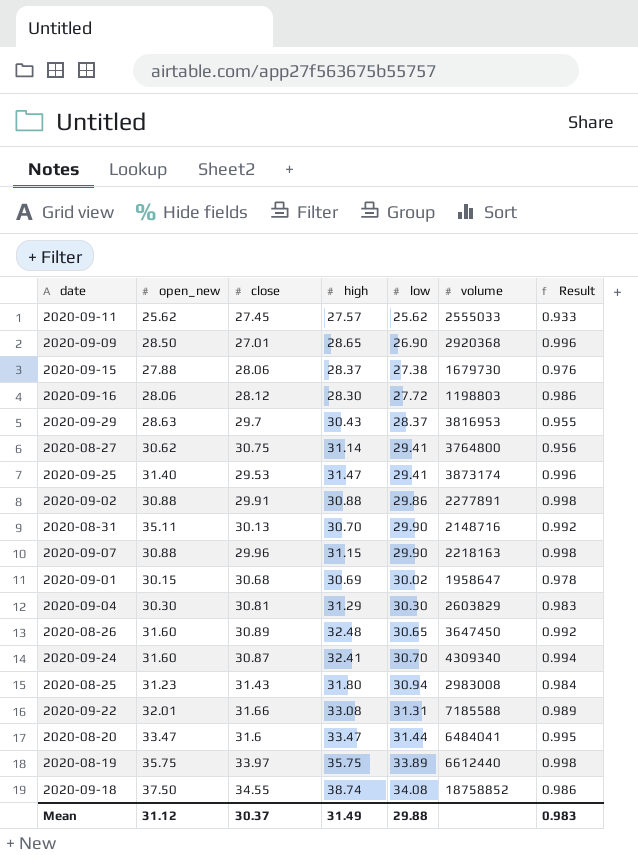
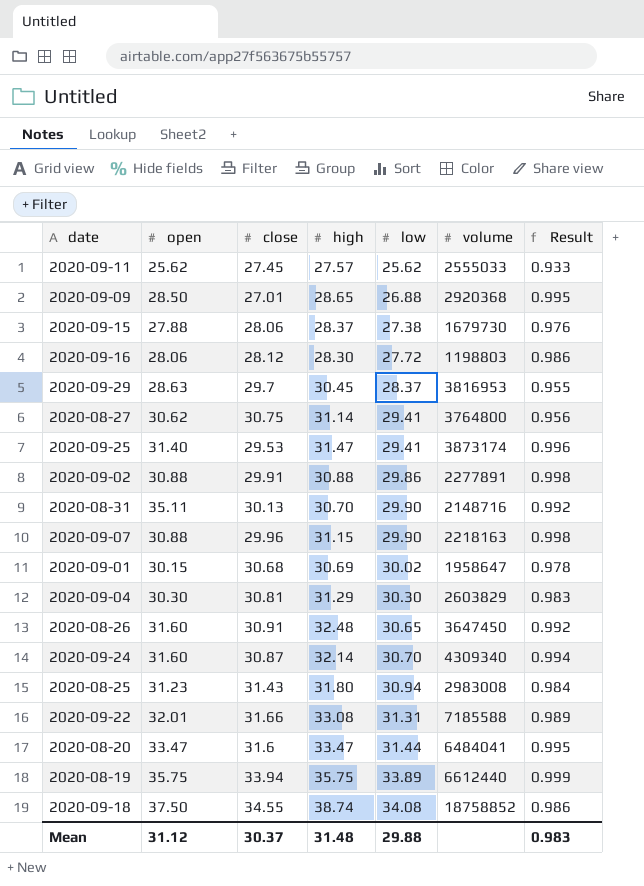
column name: open_new -> open
2020-09-09 | low: 26.90 -> 26.88
2020-09-09 | Result: 0.996 -> 0.995
2020-09-29 | high: 30.43 -> 30.45
2020-08-26 | close: 30.89 -> 30.91
2020-09-24 | high: 32.41 -> 32.14
2020-08-19 | close: 33.97 -> 33.94
2020-08-19 | Result: 0.998 -> 0.999
Mean | high: 31.49 -> 31.48

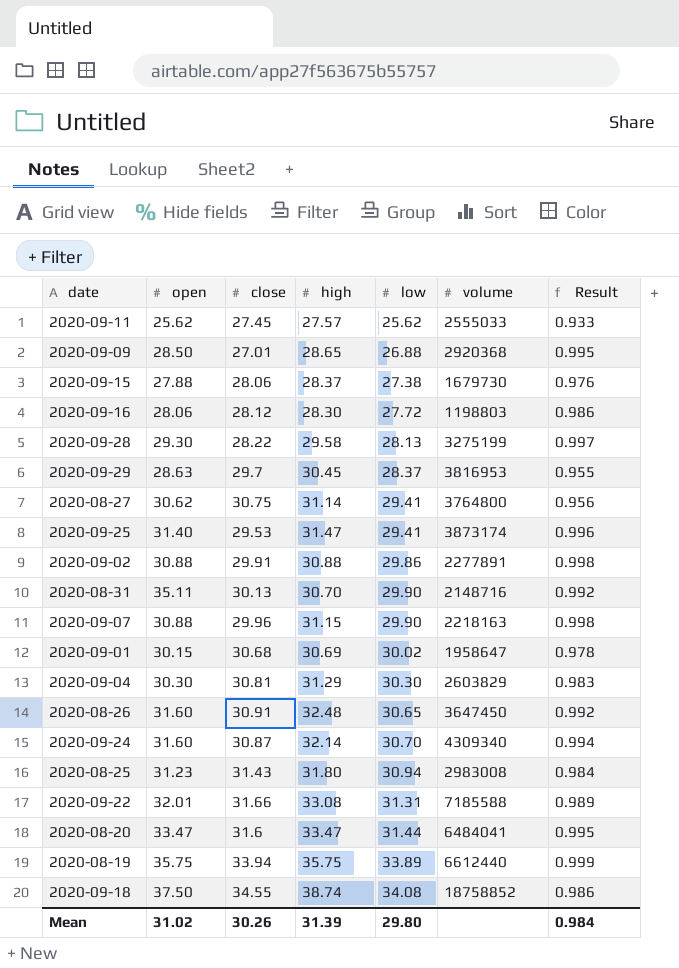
row 2020-09-28: none -> 29.30 | 28.22 | 29.58 | 28.13 | 3275199 | 0.997
Mean | open: 31.12 -> 31.02
Mean | close: 30.37 -> 30.26
Mean | high: 31.48 -> 31.39
Mean | low: 29.88 -> 29.80
Mean | Result: 0.983 -> 0.984

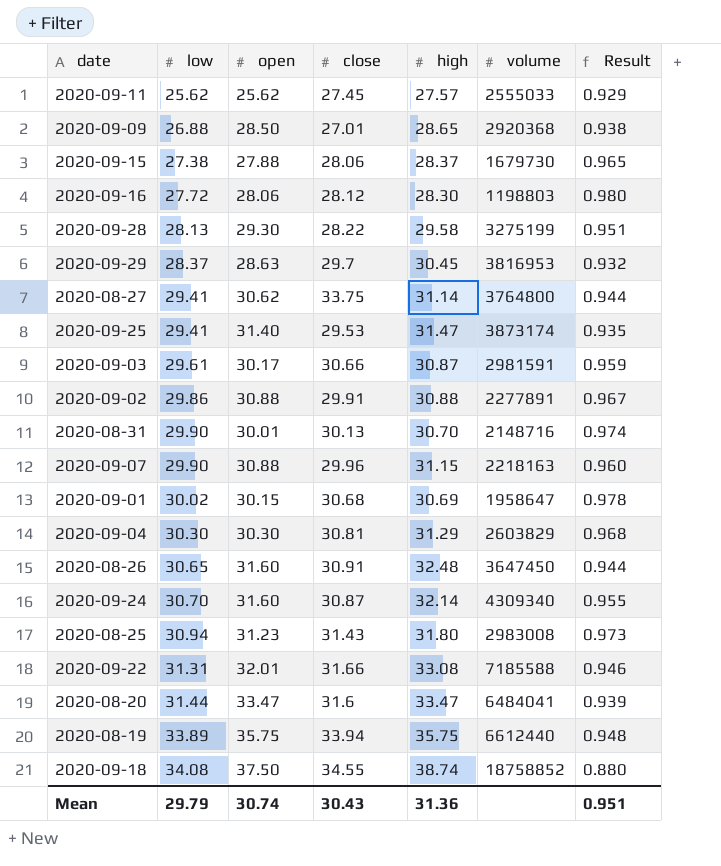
column low | position: 5 -> 2
column Result | formula: [low] / [close] -> [low] / [high]
2020-08-27 | close: 30.75 -> 33.75
row 2020-09-03: none -> 29.61 | 30.17 | 30.66 | 30.87 | 2981591 | 0.959
2020-08-31 | open: 35.11 -> 30.01
Mean | low: 29.80 -> 29.79
Mean | open: 31.02 -> 30.74
Mean | close: 30.26 -> 30.43
Mean | high: 31.39 -> 31.36
Mean | Result: 0.984 -> 0.951

